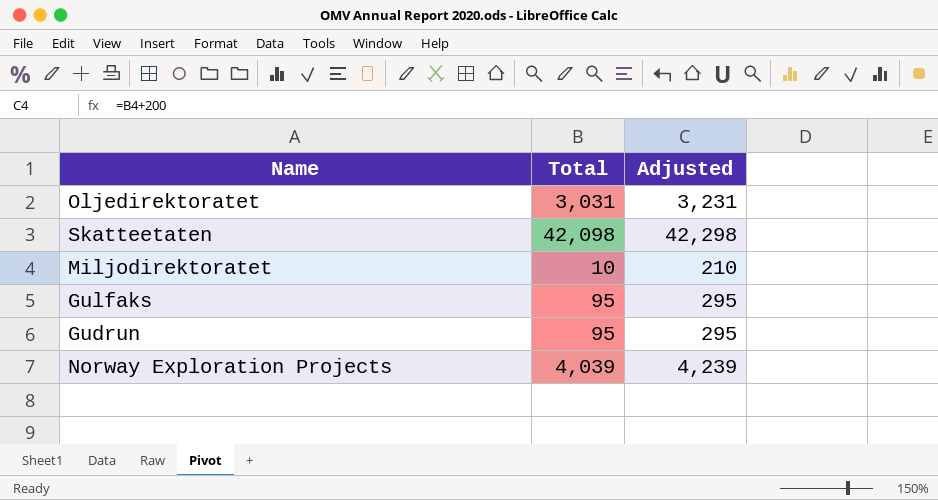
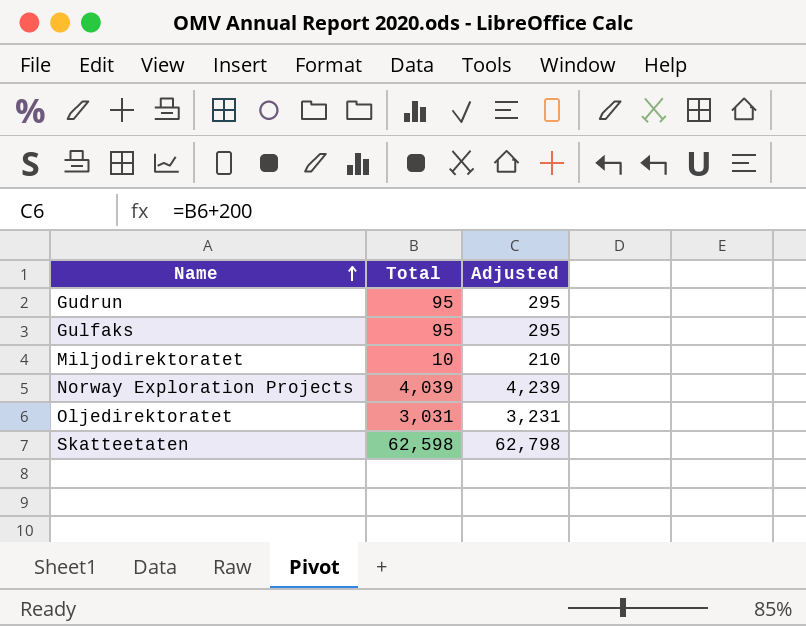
row order: none -> Name ascending
Skatteetaten | Total: 42,098 -> 62,598
Skatteetaten | Adjusted: 42,298 -> 62,798

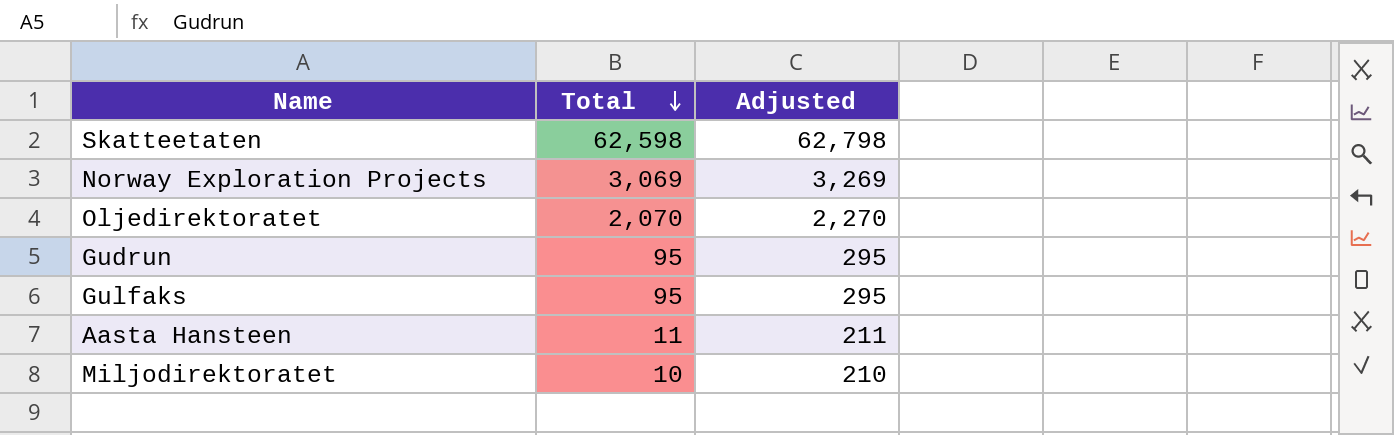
row order: Name ascending -> Total descending
Norway Exploration Projects | Total: 4,039 -> 3,069
Norway Exploration Projects | Adjusted: 4,239 -> 3,269
Oljedirektoratet | Total: 3,031 -> 2,070
Oljedirektoratet | Adjusted: 3,231 -> 2,270
row Aasta Hansteen: none -> 11 | 211

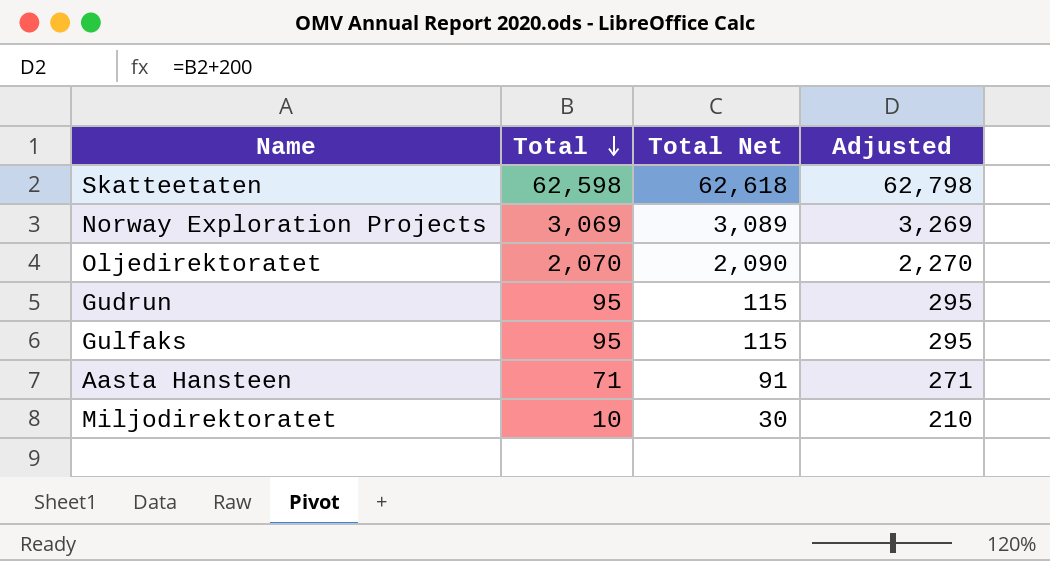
column Total Net | formula: none -> [Total] + 20
Aasta Hansteen | Total: 11 -> 71
Aasta Hansteen | Adjusted: 211 -> 271

